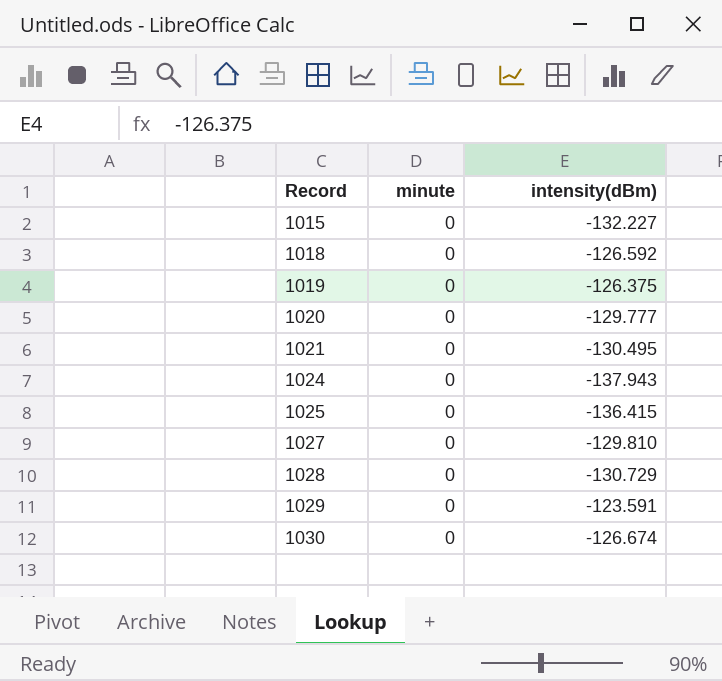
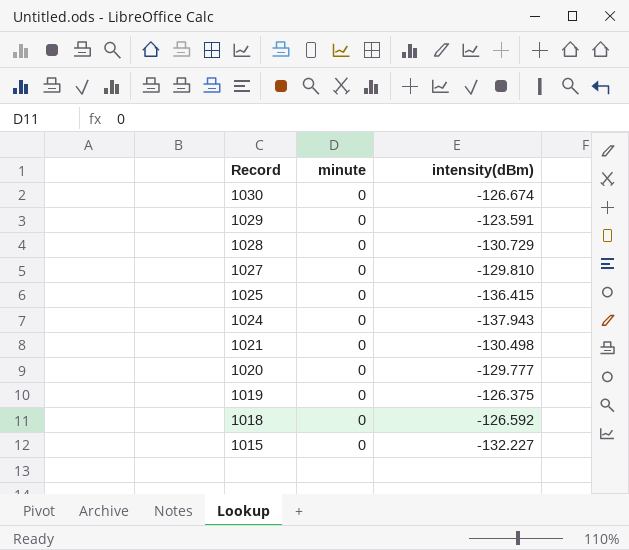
row order: Record ascending -> Record descending
1021 | intensity(dBm): -130.495 -> -130.498

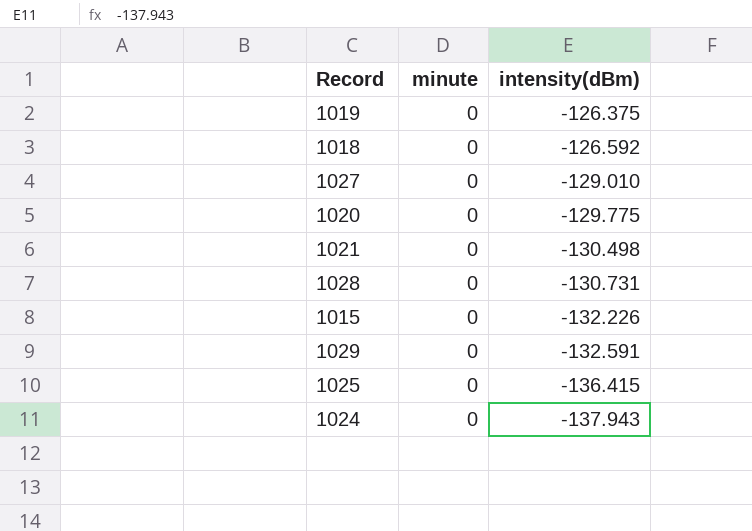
row order: Record descending -> intensity(dBm) descending
row 1030: 0 | -126.674 -> none
1027 | intensity(dBm): -129.810 -> -129.010
1020 | intensity(dBm): -129.777 -> -129.775
1028 | intensity(dBm): -130.729 -> -130.731
1015 | intensity(dBm): -132.227 -> -132.226
1029 | intensity(dBm): -123.591 -> -132.591

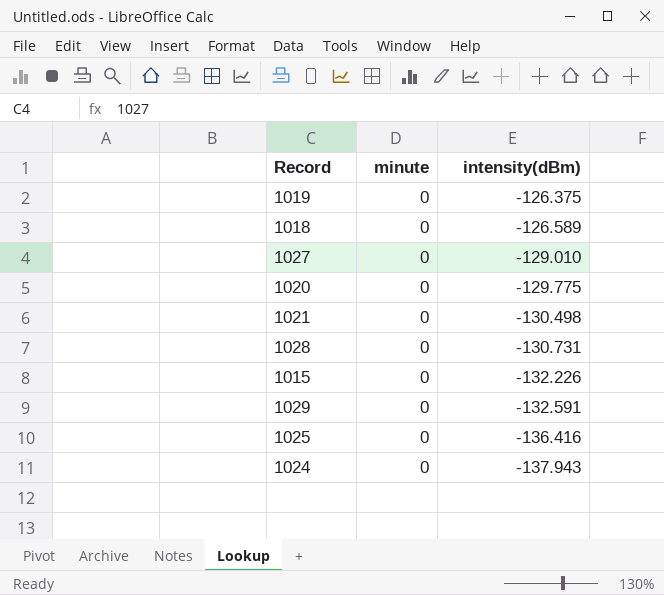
1018 | intensity(dBm): -126.592 -> -126.589
1025 | intensity(dBm): -136.415 -> -136.416

